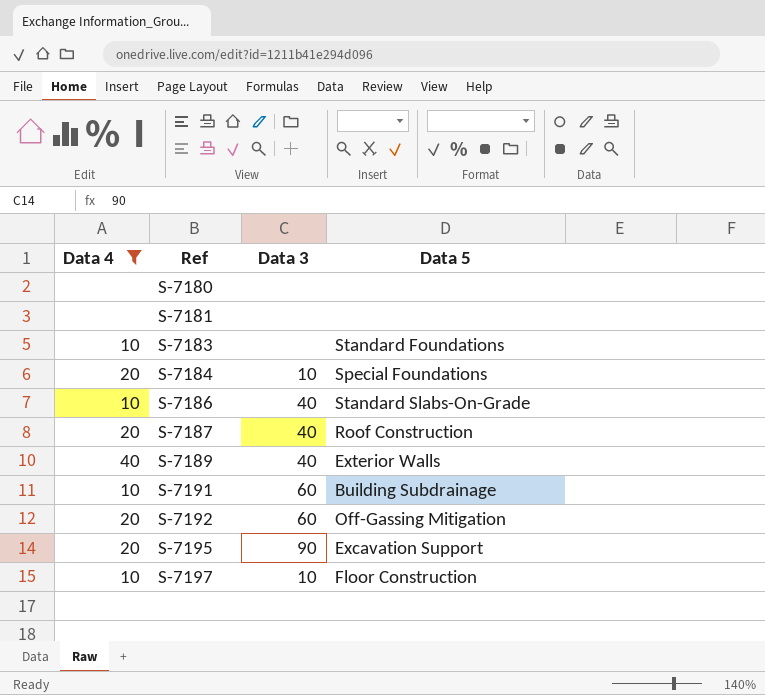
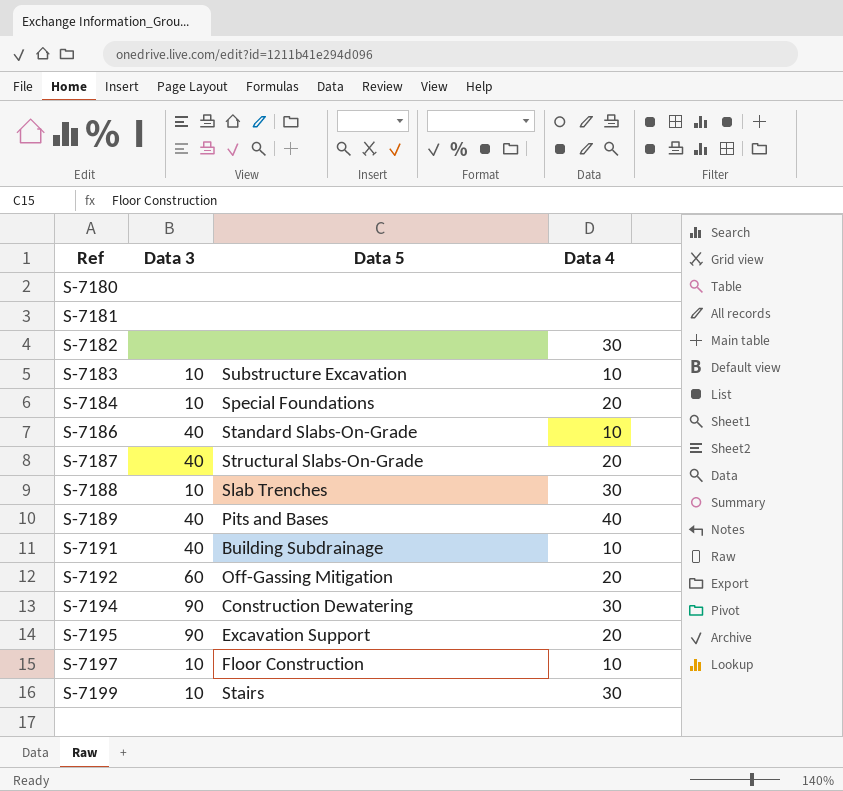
filter: Data 4 != 30 -> none
column Data 4 | position: 1 -> 4
S-7183 | Data 3: none -> 10
S-7183 | Data 5: Standard Foundations -> Substructure Excavation
S-7187 | Data 5: Roof Construction -> Structural Slabs-On-Grade
S-7189 | Data 5: Exterior Walls -> Pits and Bases
S-7191 | Data 3: 60 -> 40

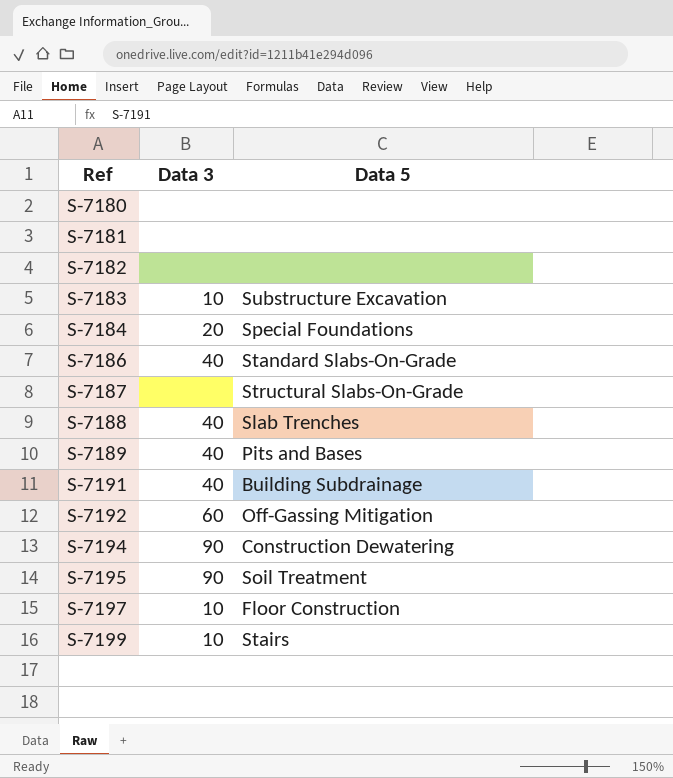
column Data 4 | position: 4 -> none
S-7184 | Data 3: 10 -> 20
S-7187 | Data 3: 40 -> none
S-7188 | Data 3: 10 -> 40
S-7195 | Data 5: Excavation Support -> Soil Treatment

